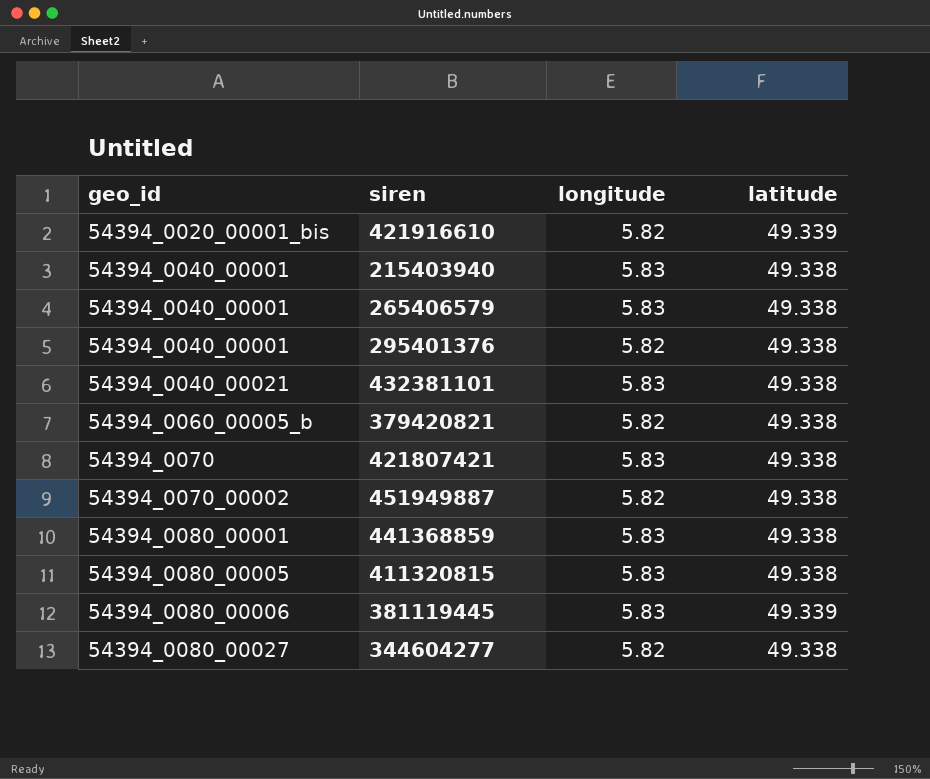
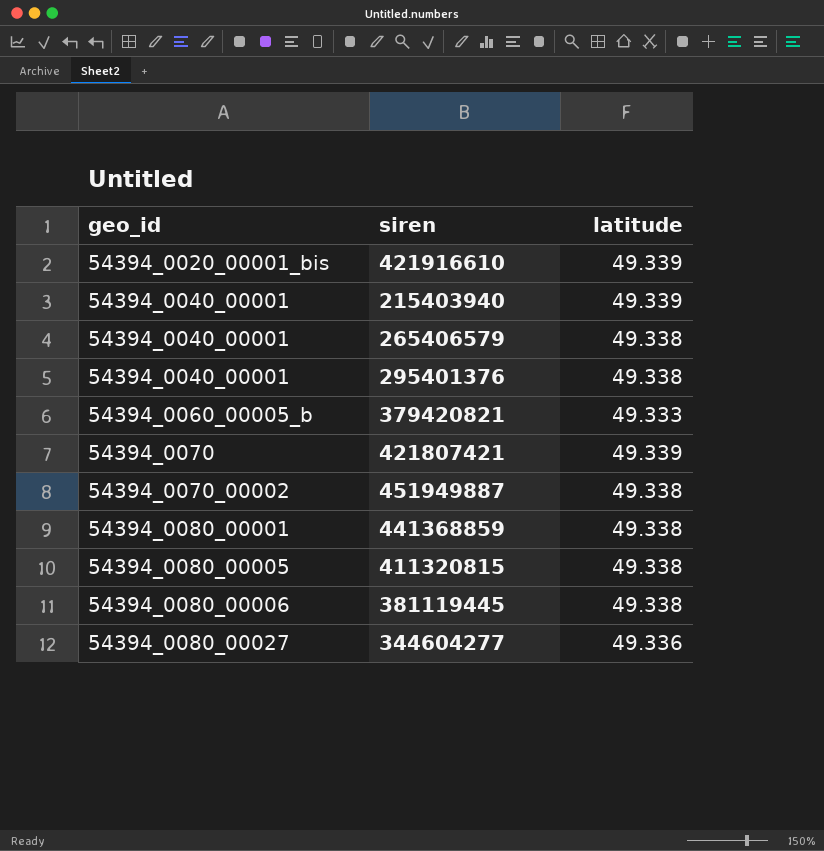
column longitude | position: 3 -> none
row 432381101: 54394_0040_00021 | 5.83 | 49.338 -> none
215403940 | latitude: 49.338 -> 49.339
379420821 | latitude: 49.338 -> 49.333
421807421 | latitude: 49.338 -> 49.339
381119445 | latitude: 49.339 -> 49.338
344604277 | latitude: 49.338 -> 49.336

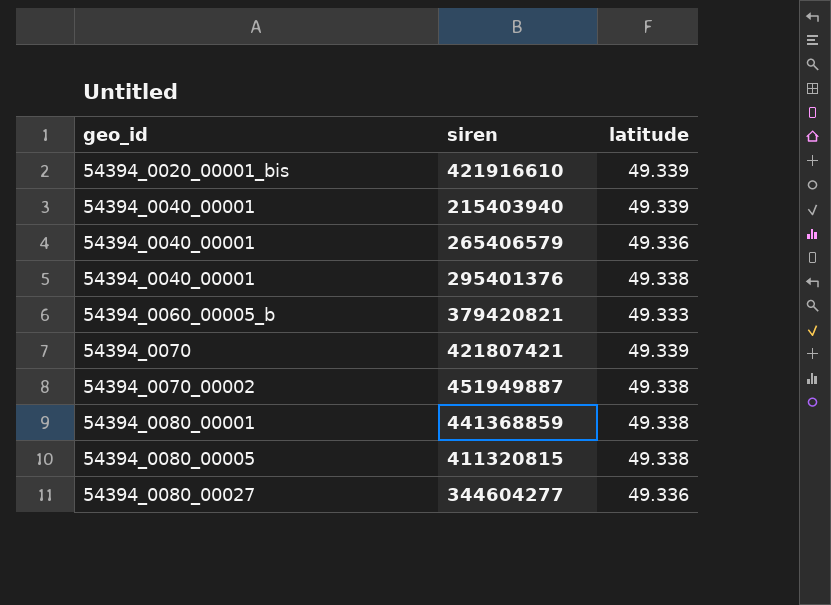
row 381119445: 54394_0080_00006 | 49.338 -> none
265406579 | latitude: 49.338 -> 49.336

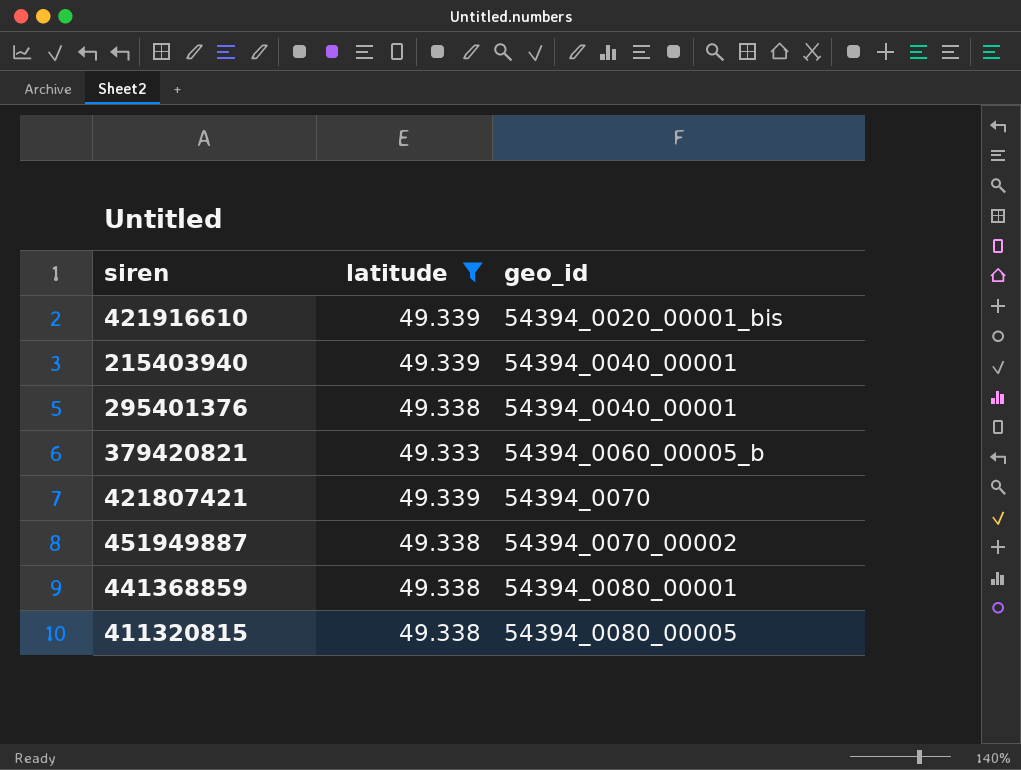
filter: none -> latitude != 49.336
column geo_id | position: 1 -> 3

